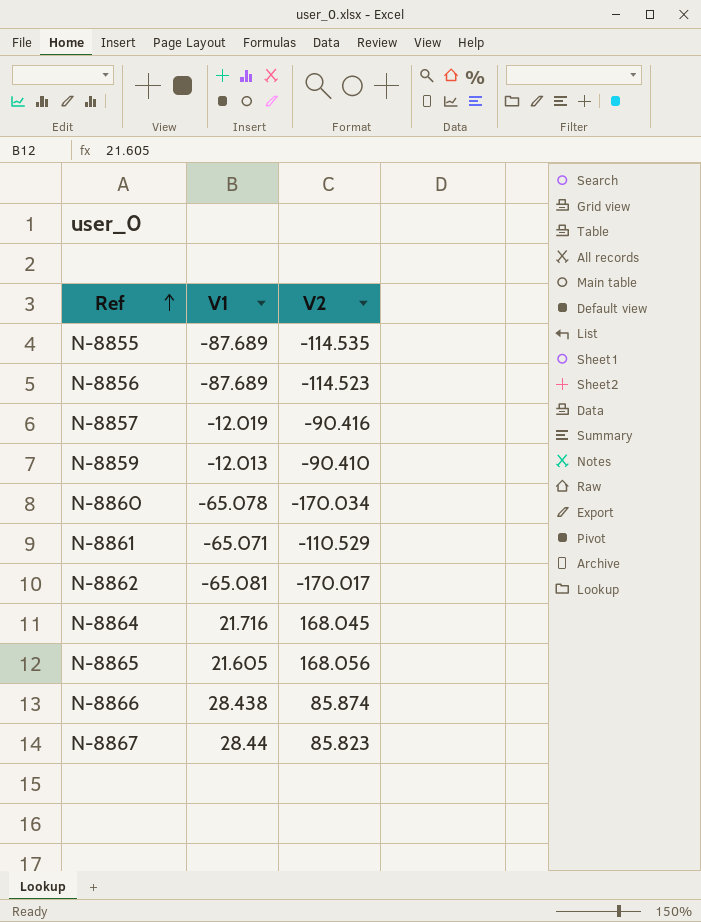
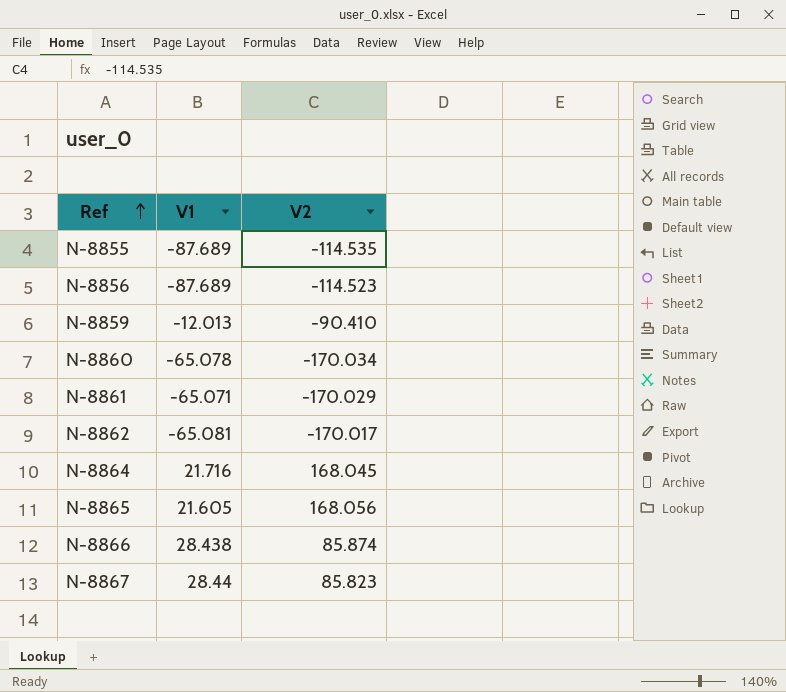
row N-8857: -12.019 | -90.416 -> none
N-8861 | V2: -110.529 -> -170.029

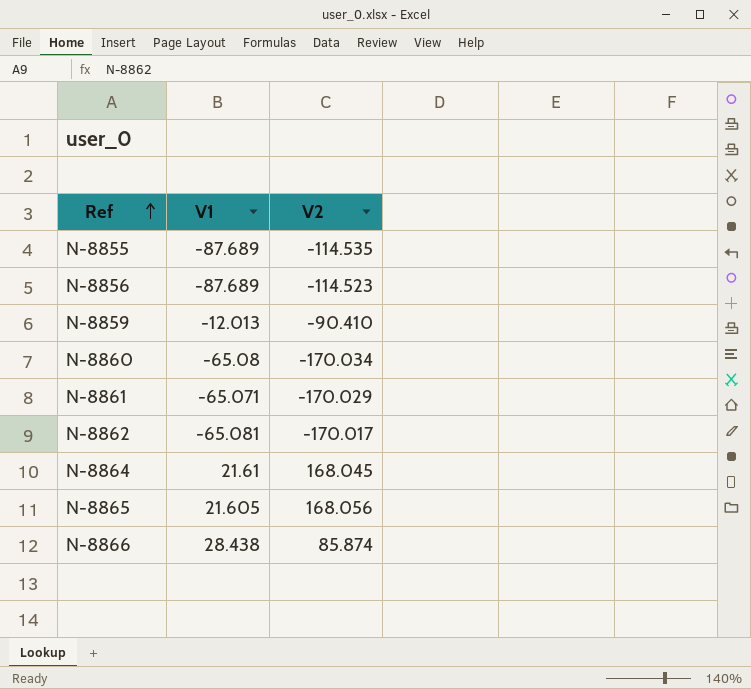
row N-8867: 28.44 | 85.823 -> none
N-8860 | V1: -65.078 -> -65.08
N-8864 | V1: 21.716 -> 21.61

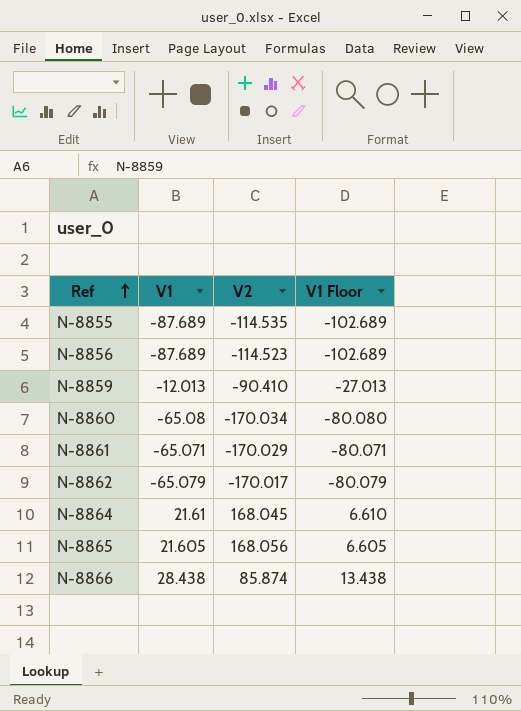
column V1 Floor | formula: none -> [V1] - 15
N-8862 | V1: -65.081 -> -65.079

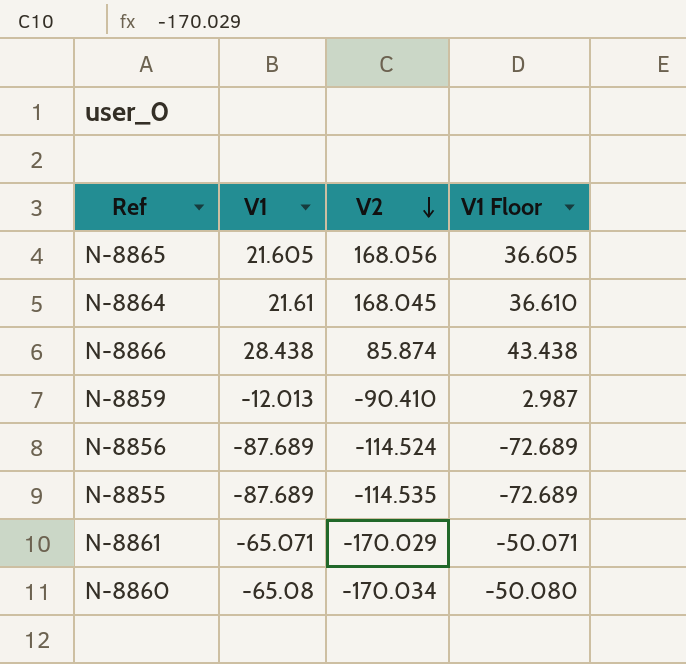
row order: Ref ascending -> V2 descending
column V1 Floor | formula: [V1] - 15 -> [V1] + 15
row N-8862: -65.079 | -170.017 | -80.079 -> none
N-8856 | V2: -114.523 -> -114.524

